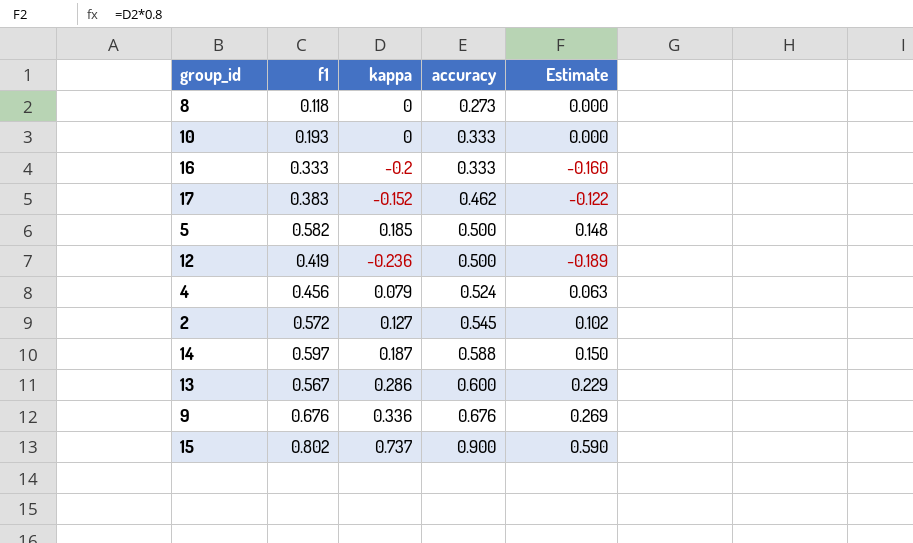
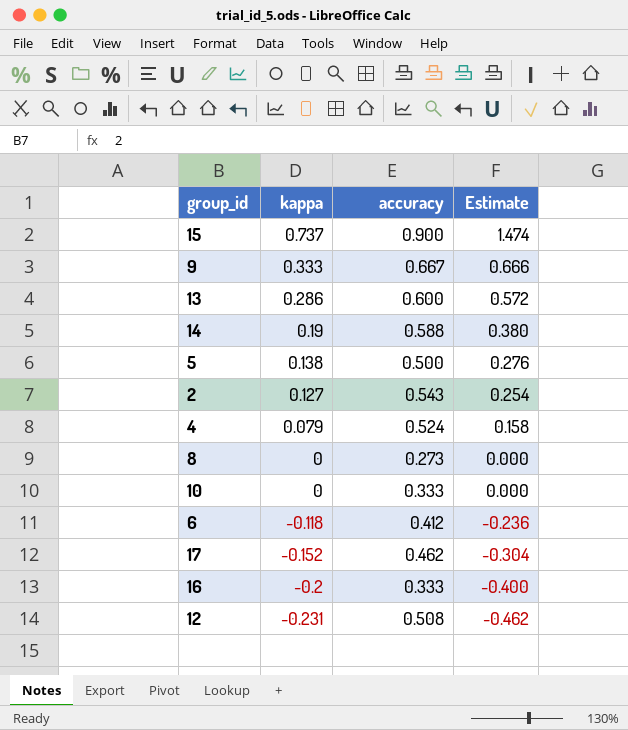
row order: accuracy ascending -> kappa descending
column f1 | position: 2 -> none
column Estimate | formula: [kappa] * 0.8 -> [kappa] * 2
9 | kappa: 0.336 -> 0.333
9 | accuracy: 0.676 -> 0.667
14 | kappa: 0.187 -> 0.19
5 | kappa: 0.185 -> 0.138
2 | accuracy: 0.545 -> 0.543
row 6: none -> -0.118 | 0.412 | -0.236
12 | kappa: -0.236 -> -0.231
12 | accuracy: 0.500 -> 0.508

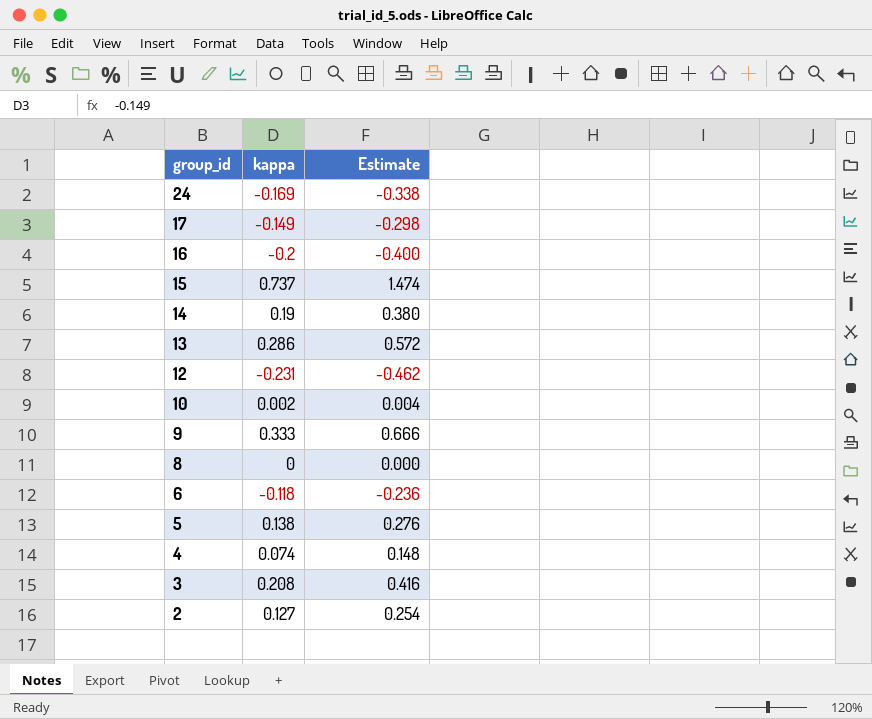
row order: kappa descending -> group_id descending
column accuracy | position: 3 -> none
row 24: none -> -0.169 | -0.338
17 | kappa: -0.152 -> -0.149
17 | Estimate: -0.304 -> -0.298
10 | kappa: 0 -> 0.002
10 | Estimate: 0.000 -> 0.004
4 | kappa: 0.079 -> 0.074
4 | Estimate: 0.158 -> 0.148
row 3: none -> 0.208 | 0.416

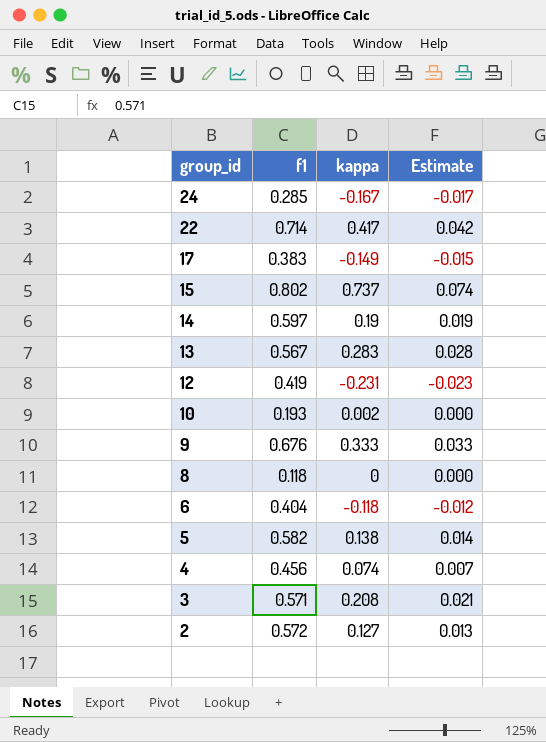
column f1 | position: none -> 2
column Estimate | formula: [kappa] * 2 -> [kappa] * 0.1
row 16: -0.2 | -0.400 -> none
24 | kappa: -0.169 -> -0.167
row 22: none -> 0.714 | 0.417 | 0.042
13 | kappa: 0.286 -> 0.283

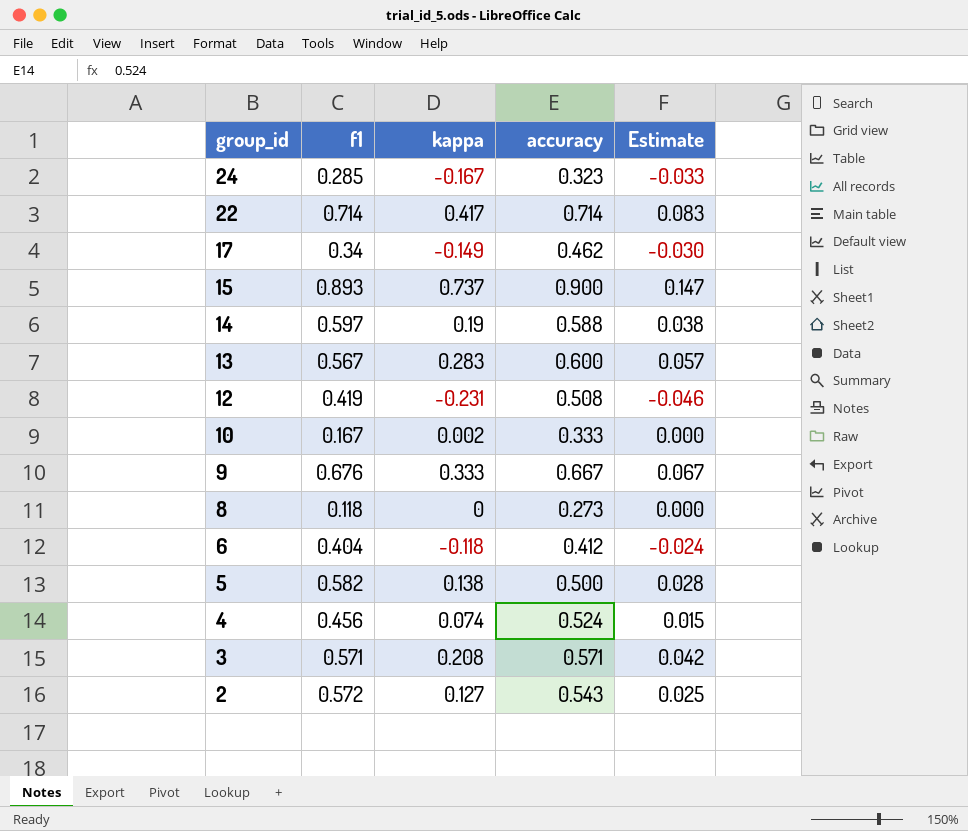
column accuracy | position: none -> 4
column Estimate | formula: [kappa] * 0.1 -> [kappa] * 0.2
17 | f1: 0.383 -> 0.34
15 | f1: 0.802 -> 0.893
10 | f1: 0.193 -> 0.167

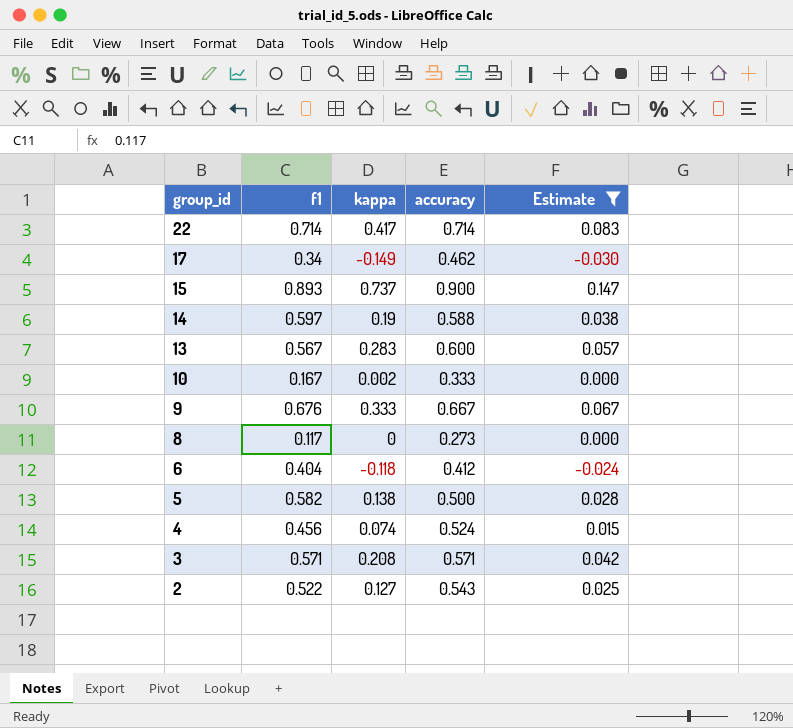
filter: none -> Estimate >= -0.030
8 | f1: 0.118 -> 0.117
2 | f1: 0.572 -> 0.522

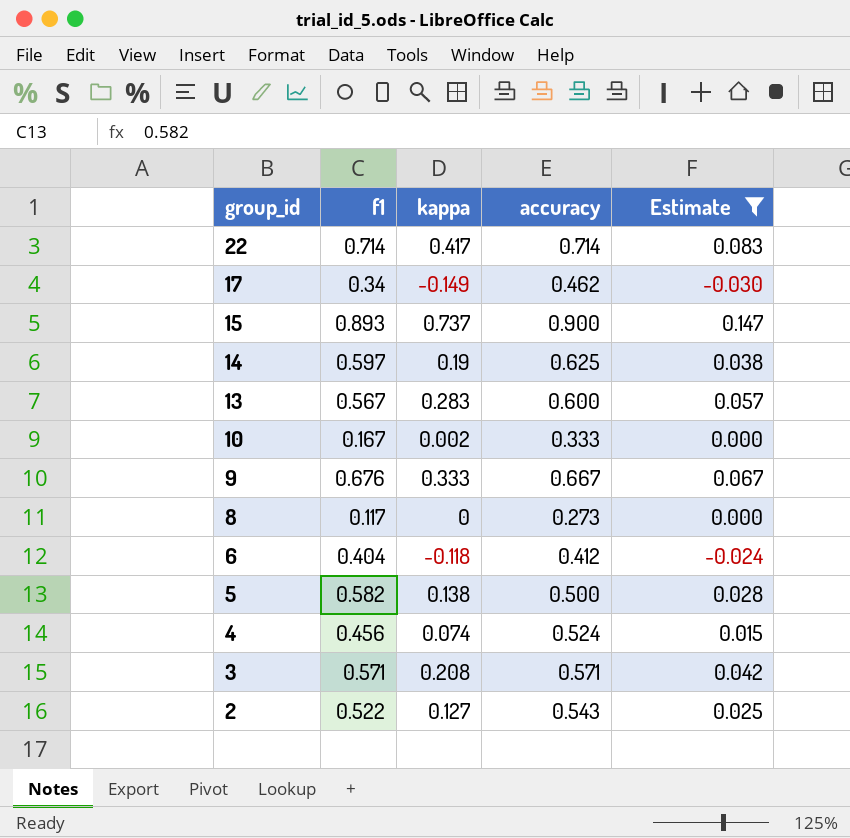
14 | accuracy: 0.588 -> 0.625

